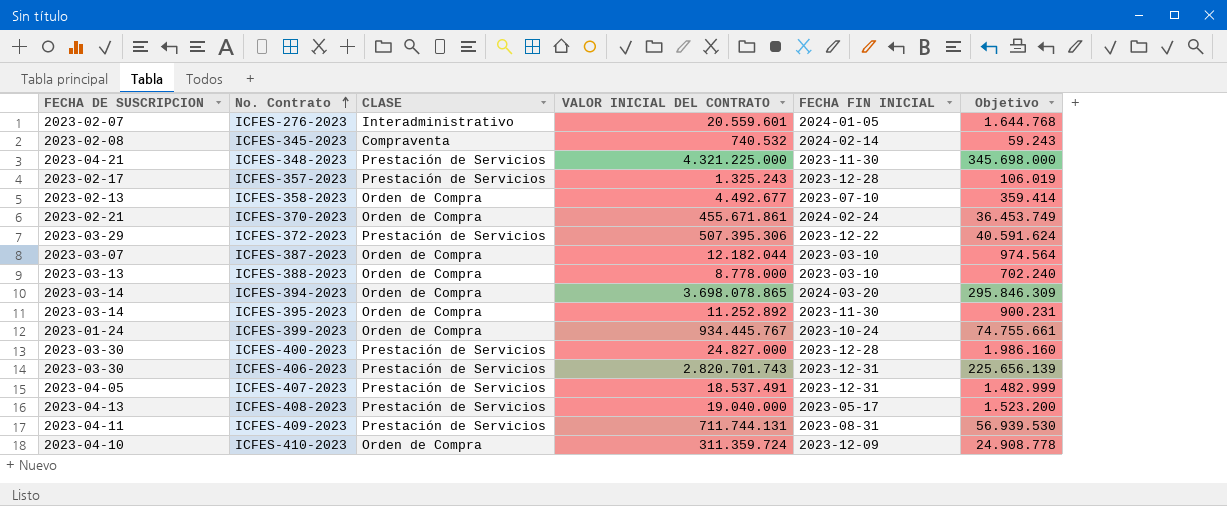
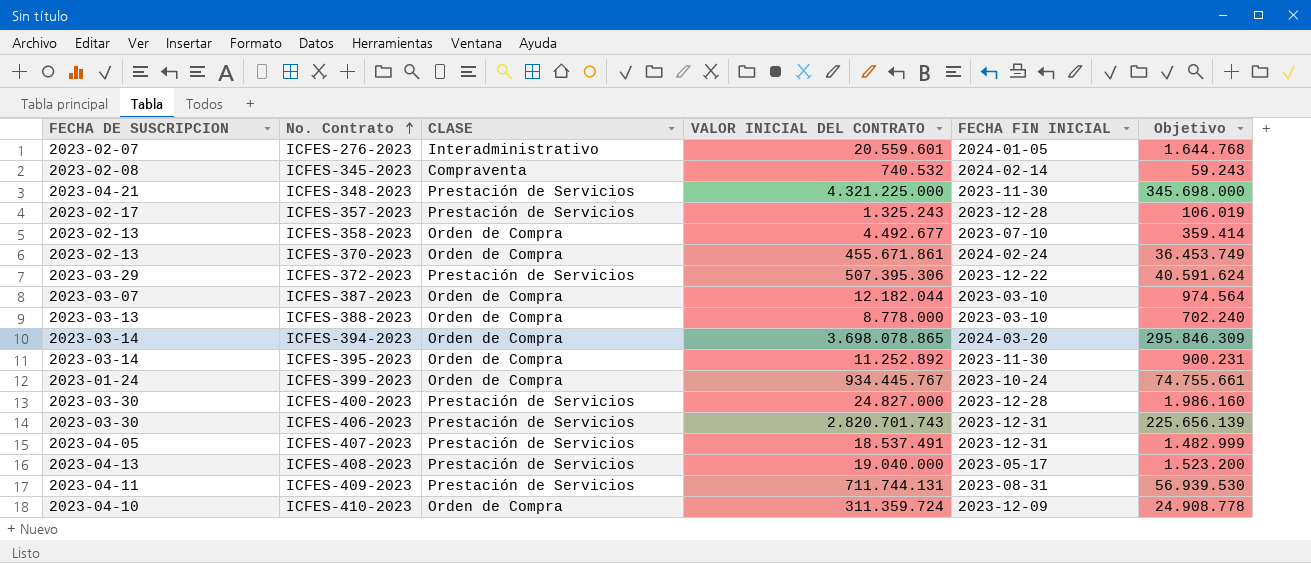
ICFES-370-2023 | FECHA DE SUSCRIPCION: 2023-02-21 -> 2023-02-13

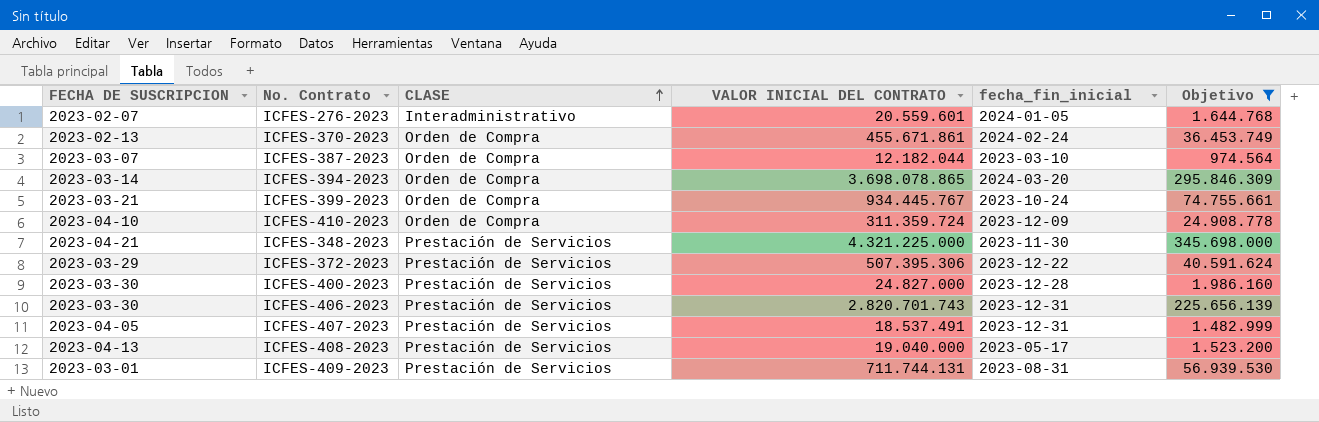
filter: none -> Objetivo >= 974.564
row order: No. Contrato ascending -> CLASE ascending
column name: FECHA FIN INICIAL -> fecha_fin_inicial
ICFES-399-2023 | FECHA DE SUSCRIPCION: 2023-01-24 -> 2023-03-21
ICFES-409-2023 | FECHA DE SUSCRIPCION: 2023-04-11 -> 2023-03-01

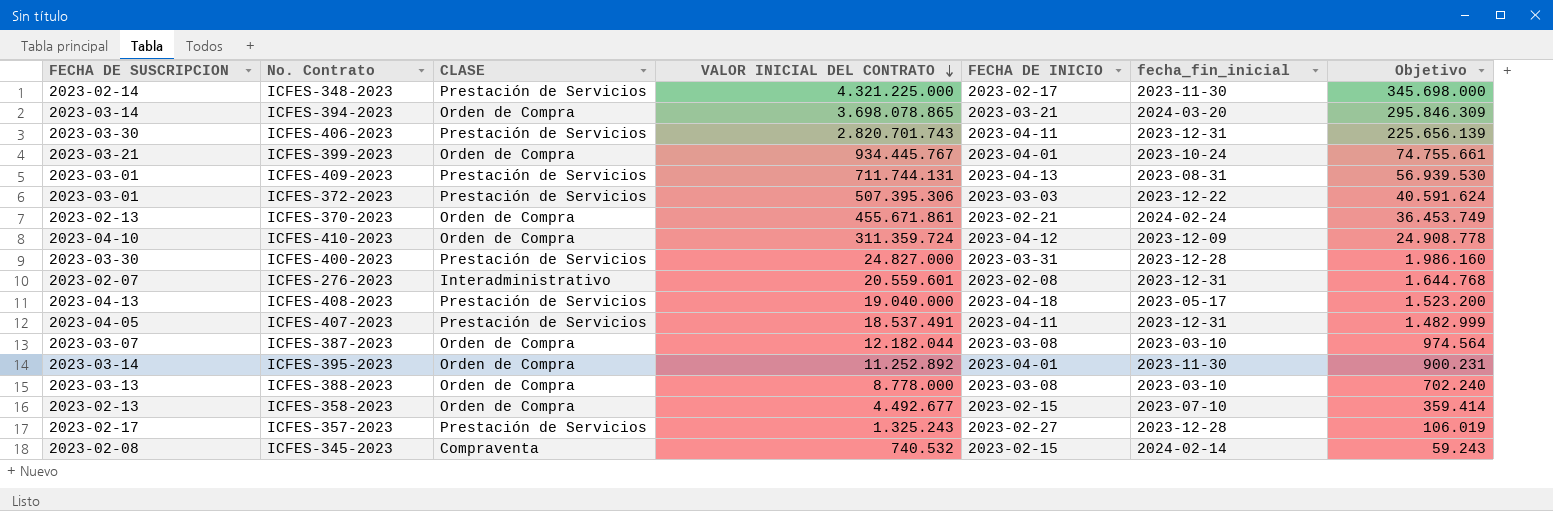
filter: Objetivo >= 974.564 -> none
row order: CLASE ascending -> VALOR INICIAL DEL CONTRATO descending
column FECHA DE INICIO | position: none -> 5
ICFES-348-2023 | FECHA DE SUSCRIPCION: 2023-04-21 -> 2023-02-14
ICFES-372-2023 | FECHA DE SUSCRIPCION: 2023-03-29 -> 2023-03-01
ICFES-276-2023 | fecha_fin_inicial: 2024-01-05 -> 2023-12-31

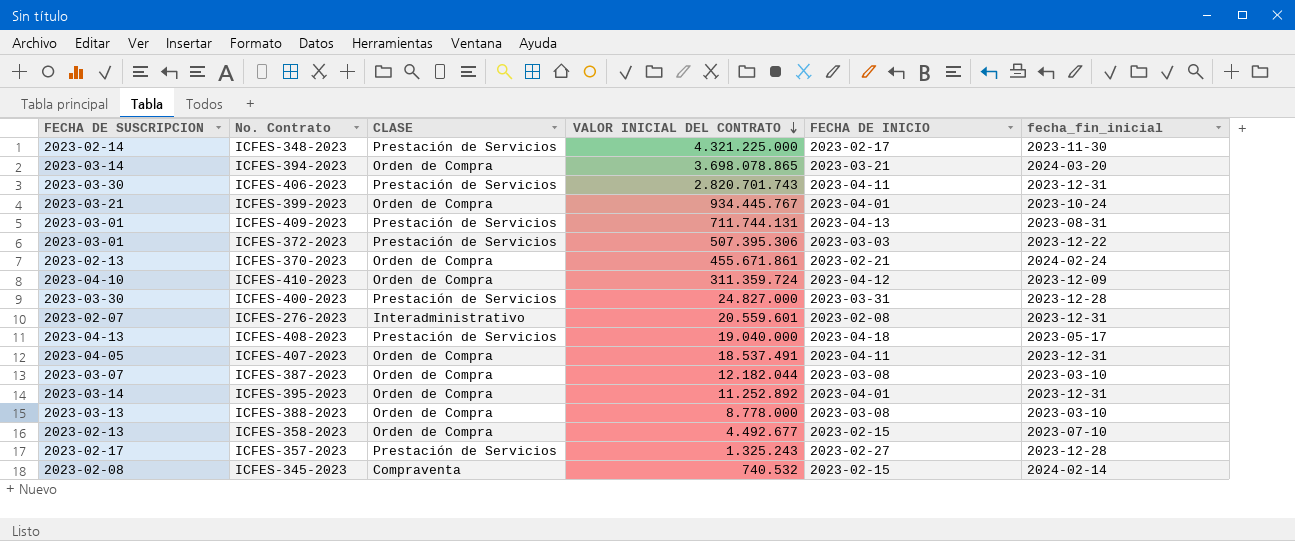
column Objetivo | formula: [VALOR INICIAL DEL CONTRATO] * 0,08 -> none
ICFES-407-2023 | CLASE: Prestación de Servicios -> Orden de Compra
ICFES-395-2023 | fecha_fin_inicial: 2023-11-30 -> 2023-12-31

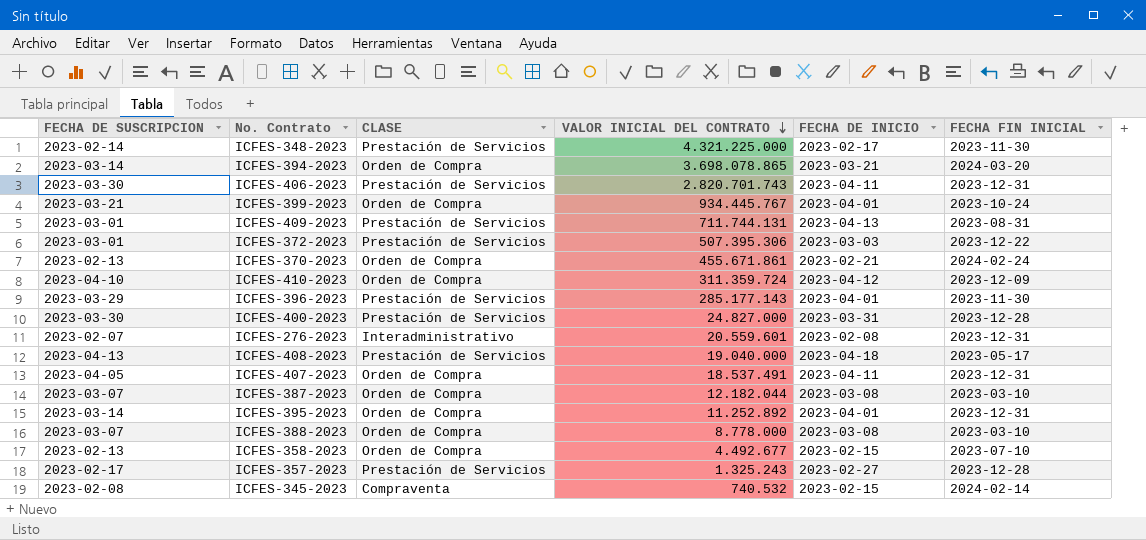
column name: fecha_fin_inicial -> FECHA FIN INICIAL
row ICFES-396-2023: none -> 2023-03-29 | Prestación de Servicios | 285.177.143 | 2023-04-01 | 2023-11-30
ICFES-388-2023 | FECHA DE SUSCRIPCION: 2023-03-13 -> 2023-03-07

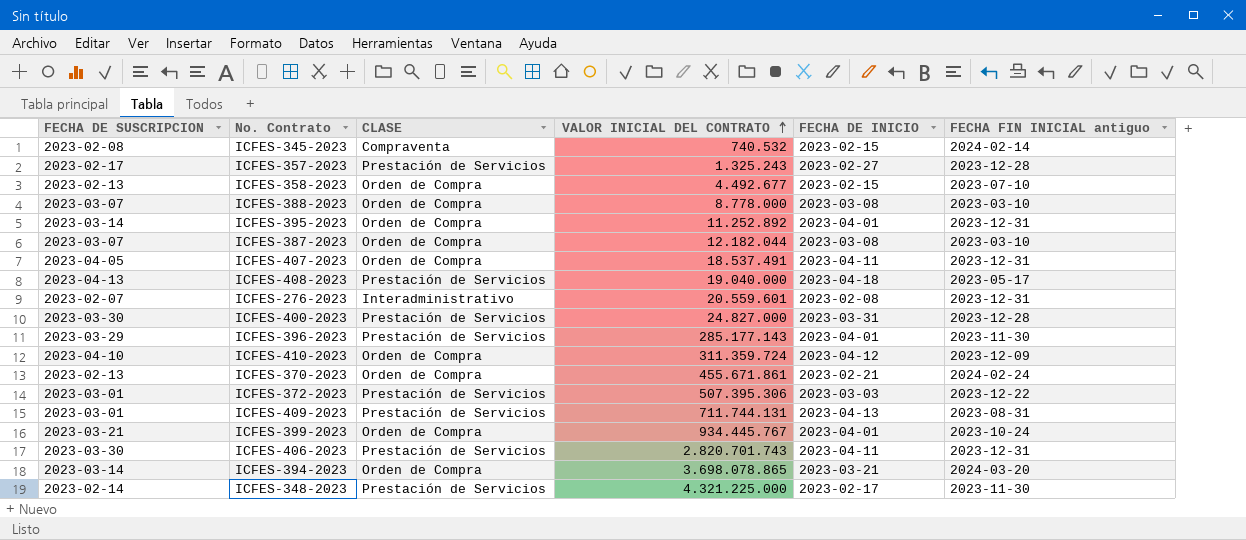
row order: VALOR INICIAL DEL CONTRATO descending -> VALOR INICIAL DEL CONTRATO ascending
column name: FECHA FIN INICIAL -> FECHA FIN INICIAL antiguo

